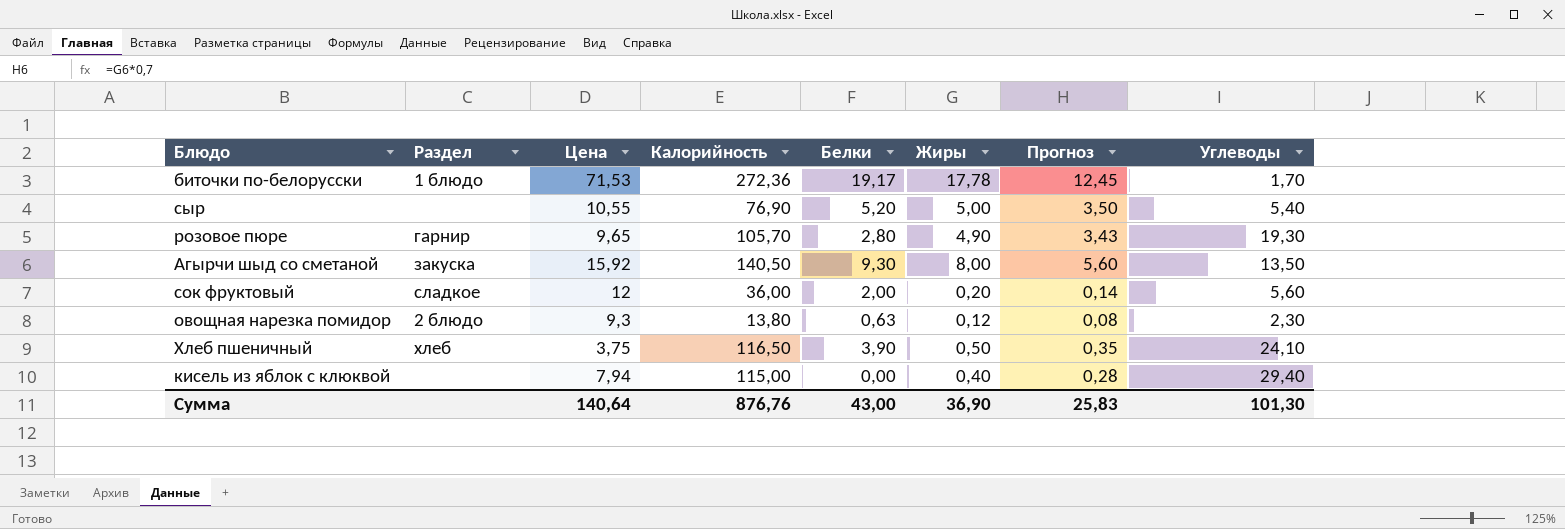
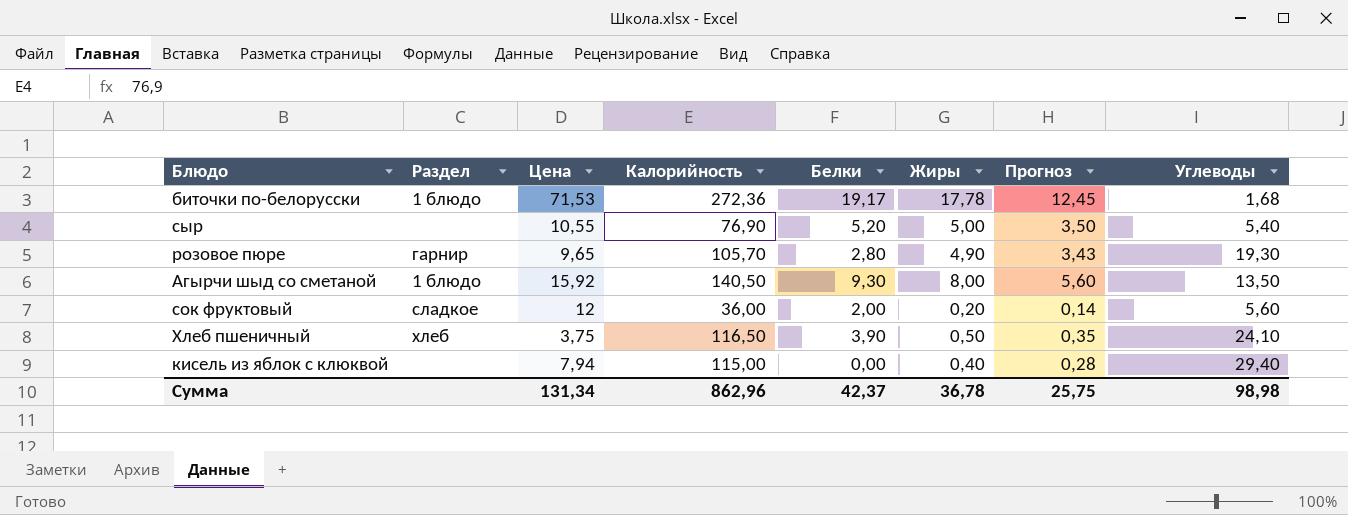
row овощная нарезка помидор: 2 блюдо | 9,3 | 13,80 | 0,63 | 0,12 | 0,08 | 2,30 -> none
биточки по-белорусски | Углеводы: 1,70 -> 1,68
Агырчи шыд со сметаной | Раздел: закуска -> 1 блюдо
Сумма | Цена: 140,64 -> 131,34
Сумма | Калорийность: 876,76 -> 862,96
Сумма | Белки: 43,00 -> 42,37
Сумма | Жиры: 36,90 -> 36,78
Сумма | Прогноз: 25,83 -> 25,75
Сумма | Углеводы: 101,30 -> 98,98

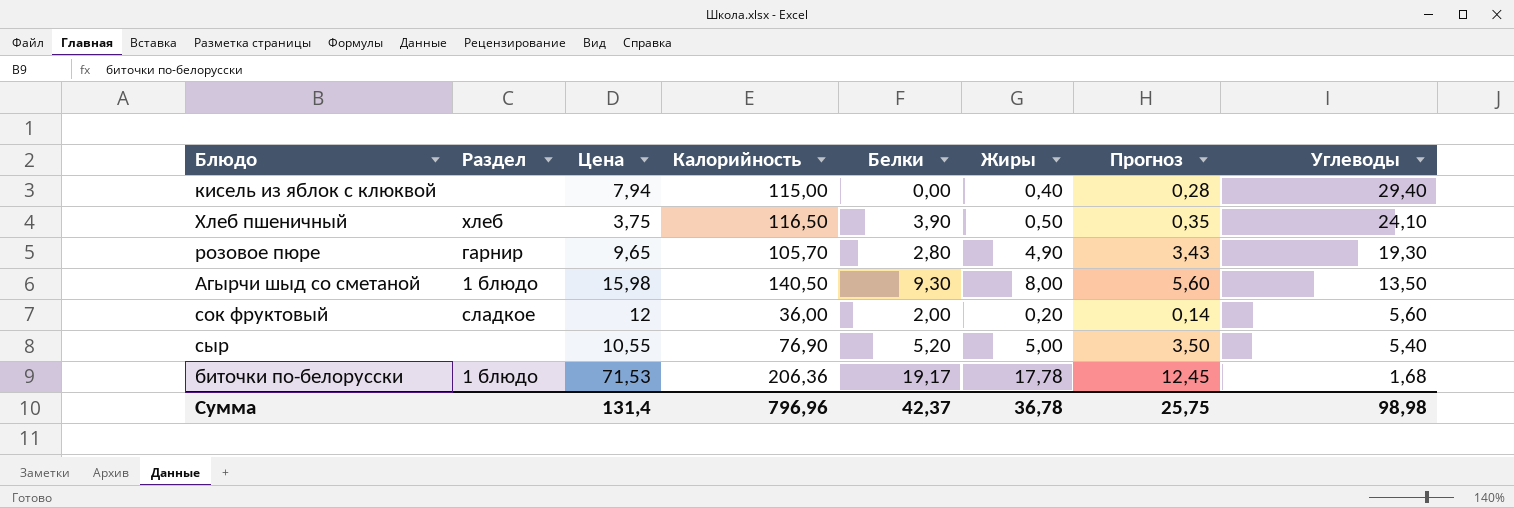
row order: none -> Углеводы descending
Агырчи шыд со сметаной | Цена: 15,92 -> 15,98
биточки по-белорусски | Калорийность: 272,36 -> 206,36
Сумма | Цена: 131,34 -> 131,4
Сумма | Калорийность: 862,96 -> 796,96

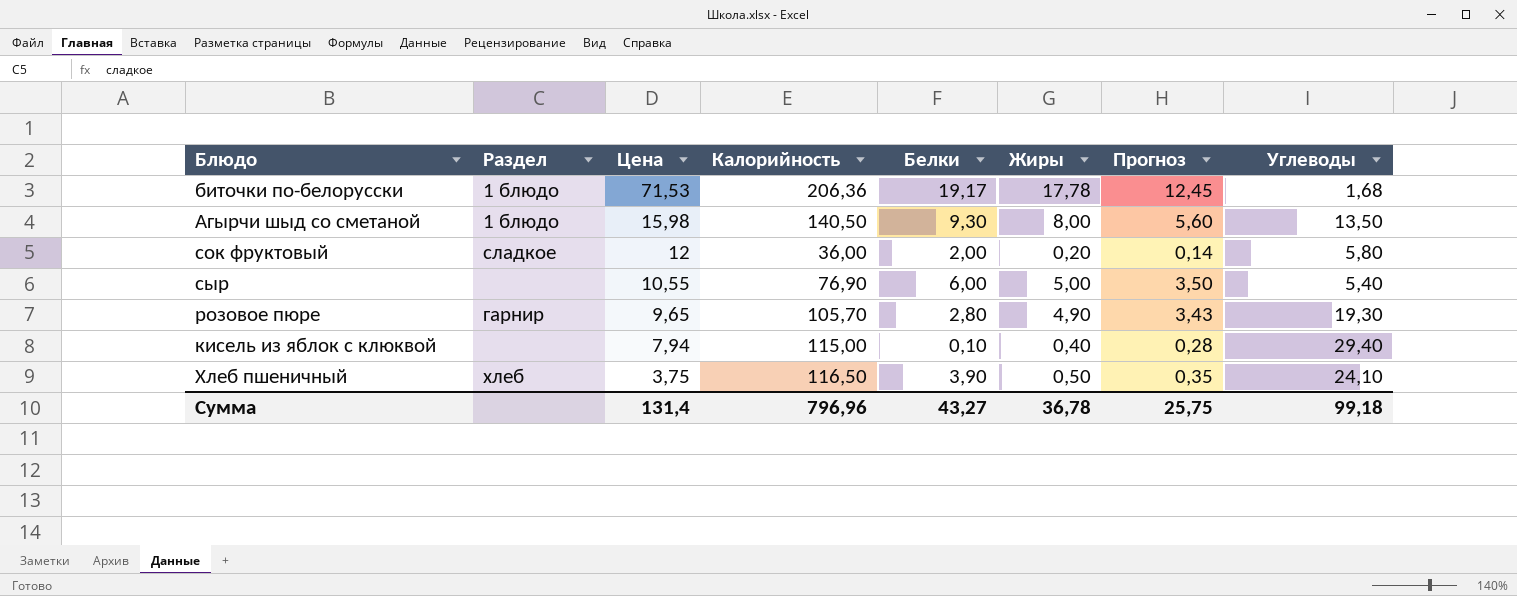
row order: Углеводы descending -> Цена descending
сок фруктовый | Углеводы: 5,60 -> 5,80
сыр | Белки: 5,20 -> 6,00
кисель из яблок с клюквой | Белки: 0,00 -> 0,10
Сумма | Белки: 42,37 -> 43,27
Сумма | Углеводы: 98,98 -> 99,18

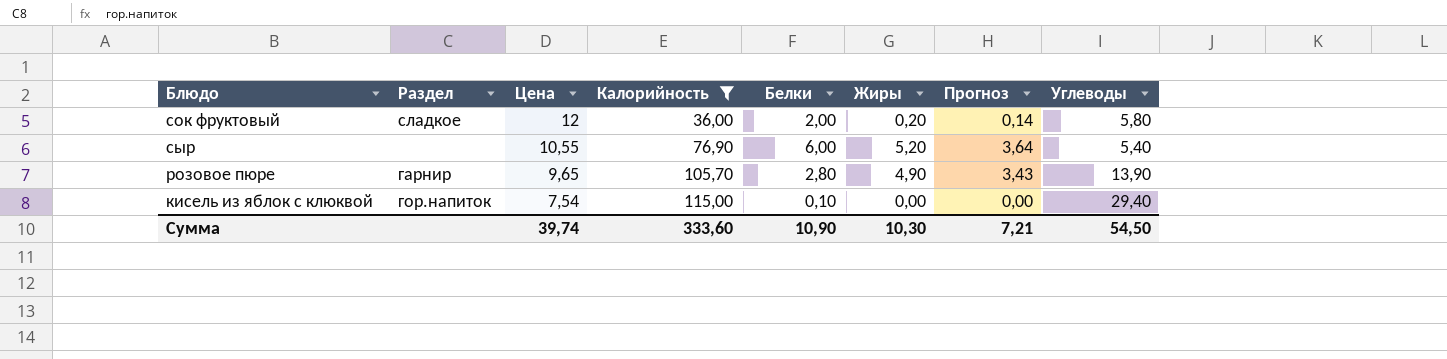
filter: none -> Калорийность <= 115,00
сыр | Жиры: 5,00 -> 5,20
сыр | Прогноз: 3,50 -> 3,64
розовое пюре | Углеводы: 19,30 -> 13,90
кисель из яблок с клюквой | Раздел: none -> гор.напиток
кисель из яблок с клюквой | Цена: 7,94 -> 7,54
кисель из яблок с клюквой | Жиры: 0,40 -> 0,00
кисель из яблок с клюквой | Прогноз: 0,28 -> 0,00
Сумма | Цена: 131,4 -> 39,74
Сумма | Калорийность: 796,96 -> 333,60
Сумма | Белки: 43,27 -> 10,90
Сумма | Жиры: 36,78 -> 10,30
Сумма | Прогноз: 25,75 -> 7,21
Сумма | Углеводы: 99,18 -> 54,50

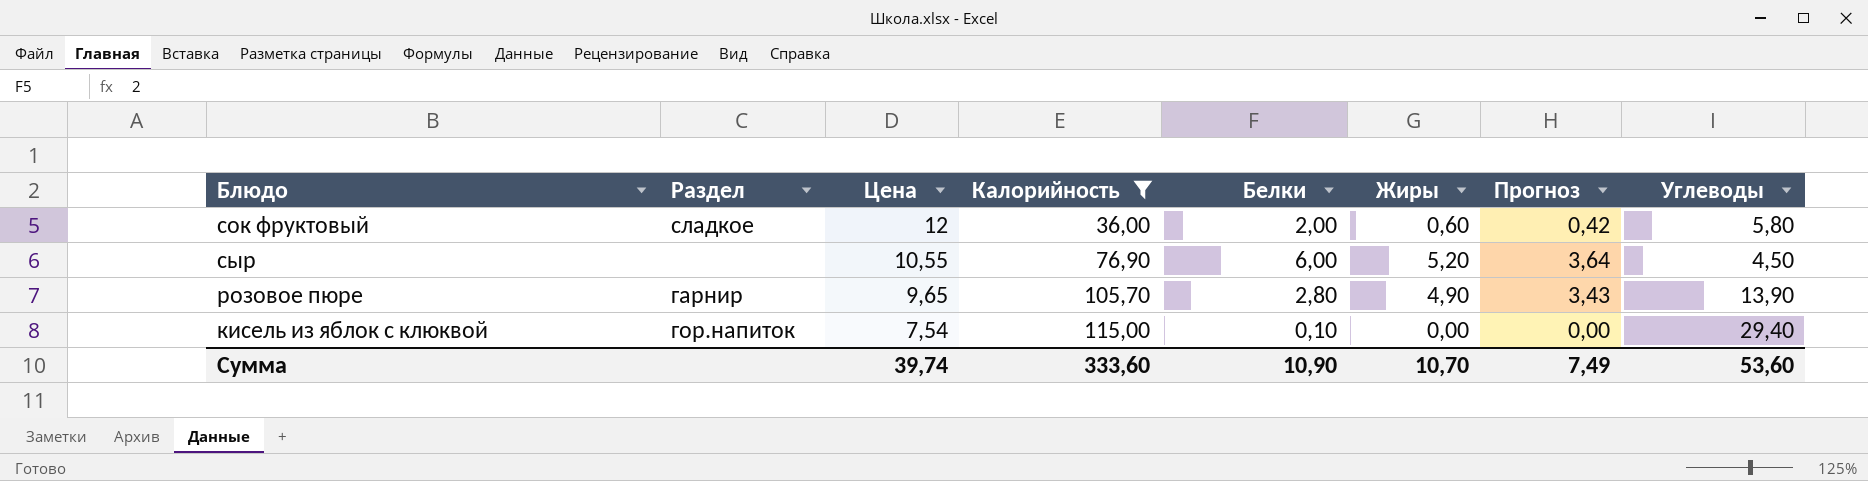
сок фруктовый | Жиры: 0,20 -> 0,60
сок фруктовый | Прогноз: 0,14 -> 0,42
сыр | Углеводы: 5,40 -> 4,50
Сумма | Жиры: 10,30 -> 10,70
Сумма | Прогноз: 7,21 -> 7,49
Сумма | Углеводы: 54,50 -> 53,60

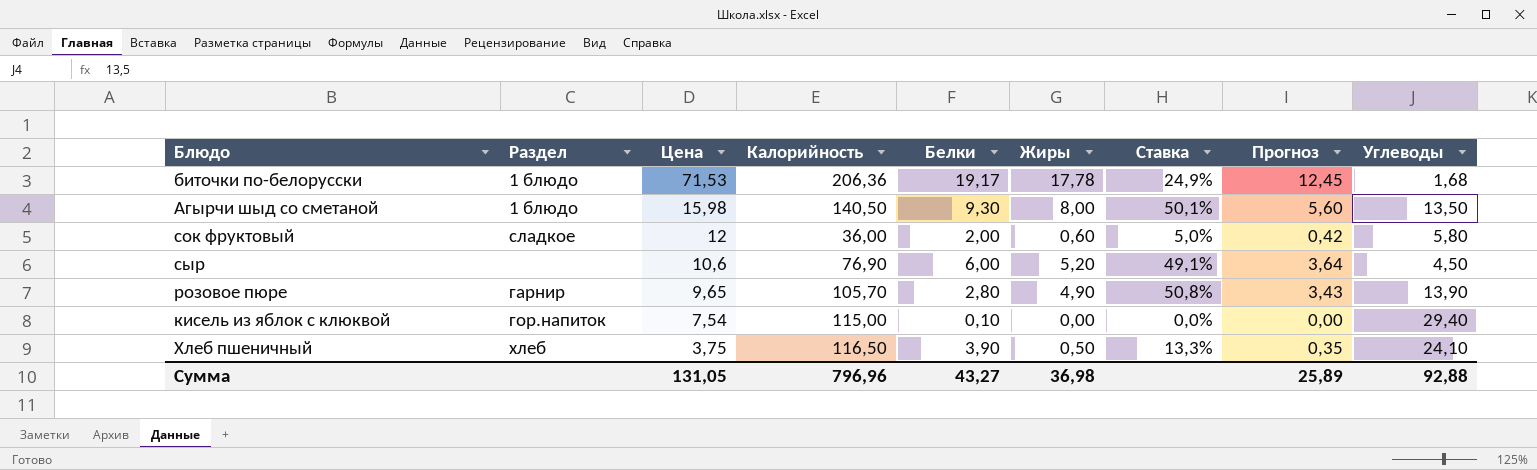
filter: Калорийность <= 115,00 -> none
column Ставка | formula: none -> [Жиры] / [Цена]
сыр | Цена: 10,55 -> 10,6
Сумма | Цена: 39,74 -> 131,05
Сумма | Калорийность: 333,60 -> 796,96
Сумма | Белки: 10,90 -> 43,27
Сумма | Жиры: 10,70 -> 36,98
Сумма | Прогноз: 7,49 -> 25,89
Сумма | Углеводы: 53,60 -> 92,88

